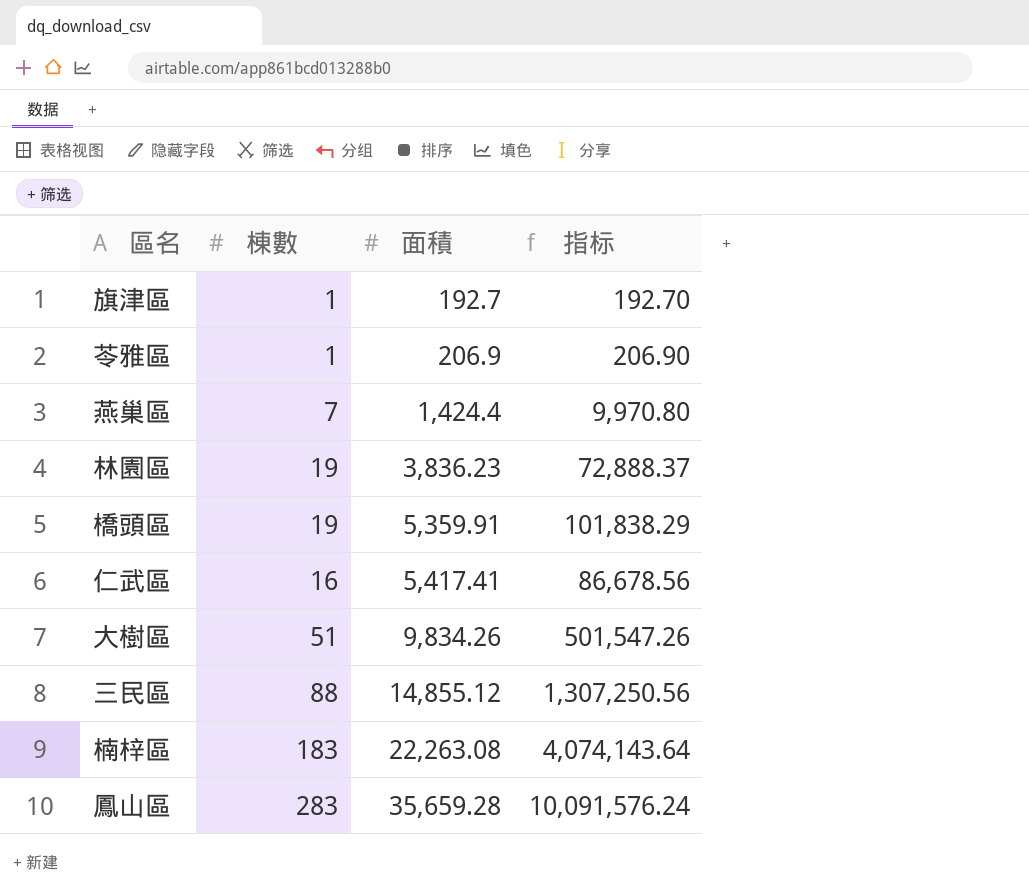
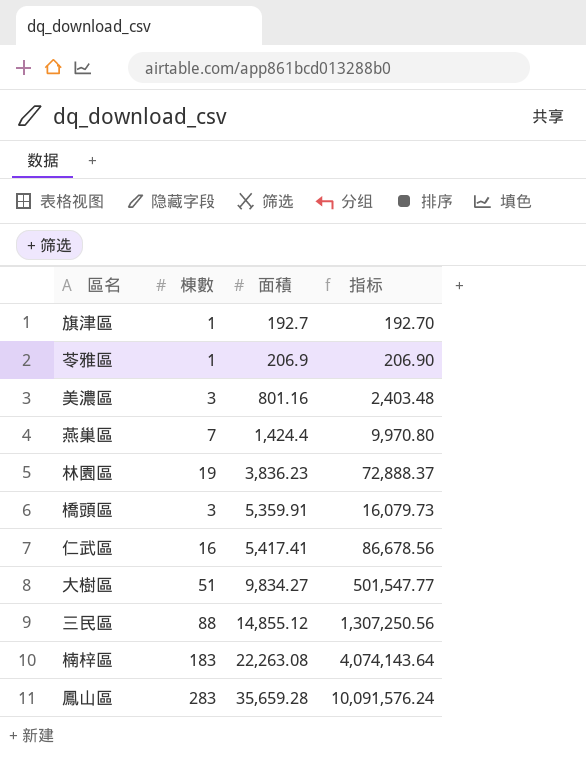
row 美濃區: none -> 3 | 801.16 | 2,403.48
橋頭區 | 棟數: 19 -> 3
橋頭區 | 指标: 101,838.29 -> 16,079.73
大樹區 | 面積: 9,834.26 -> 9,834.27
大樹區 | 指标: 501,547.26 -> 501,547.77

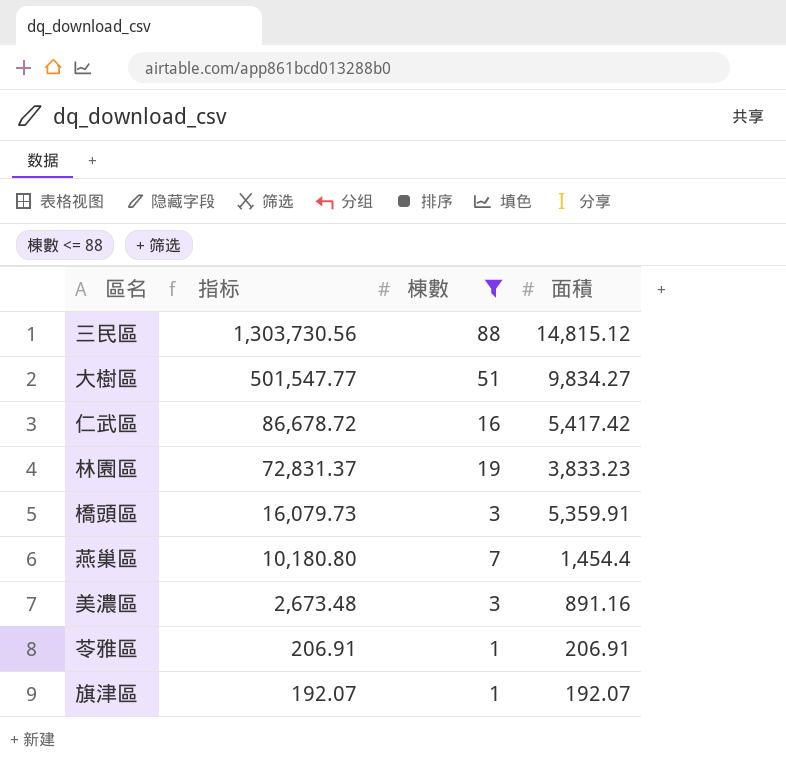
filter: none -> 棟數 <= 88
row order: 面積 ascending -> 指标 descending
column 指标 | position: 4 -> 2
三民區 | 指标: 1,307,250.56 -> 1,303,730.56
三民區 | 面積: 14,855.12 -> 14,815.12
仁武區 | 指标: 86,678.56 -> 86,678.72
仁武區 | 面積: 5,417.41 -> 5,417.42
林園區 | 指标: 72,888.37 -> 72,831.37
林園區 | 面積: 3,836.23 -> 3,833.23
燕巢區 | 指标: 9,970.80 -> 10,180.80
燕巢區 | 面積: 1,424.4 -> 1,454.4
美濃區 | 指标: 2,403.48 -> 2,673.48
美濃區 | 面積: 801.16 -> 891.16
苓雅區 | 指标: 206.90 -> 206.91
苓雅區 | 面積: 206.9 -> 206.91
旗津區 | 指标: 192.70 -> 192.07
旗津區 | 面積: 192.7 -> 192.07

